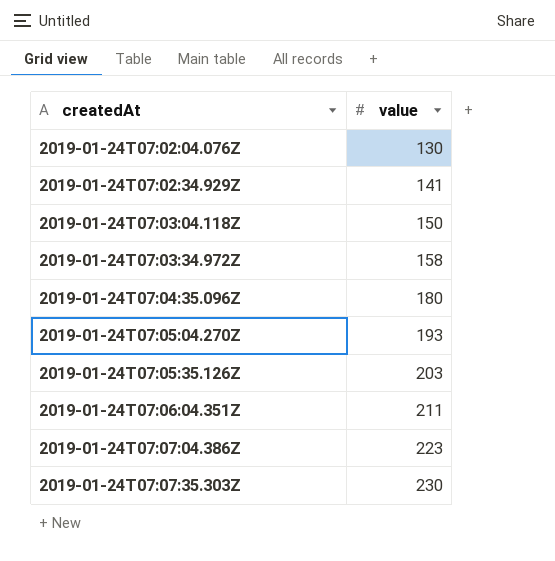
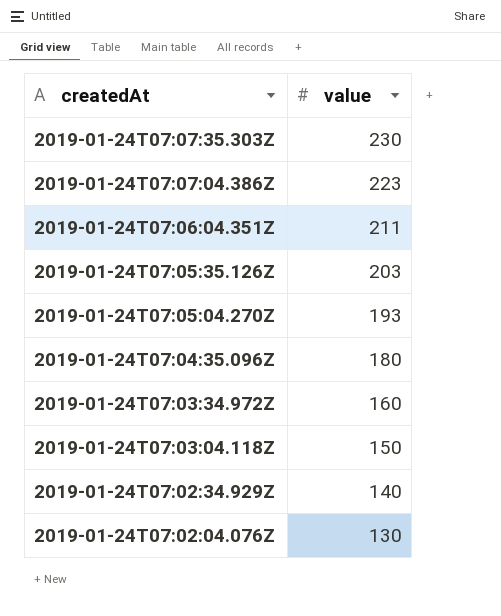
row order: createdAt ascending -> createdAt descending
2019-01-24T07:03:34.972Z | value: 158 -> 160
2019-01-24T07:02:34.929Z | value: 141 -> 140

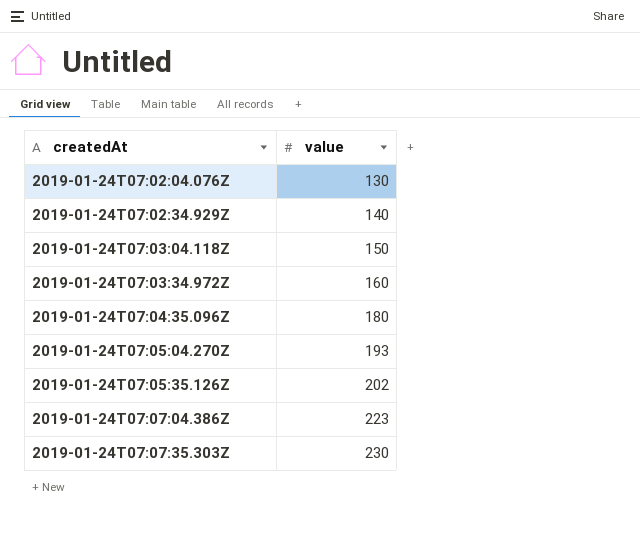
row order: createdAt descending -> createdAt ascending
row 2019-01-24T07:06:04.351Z: 211 -> none
2019-01-24T07:05:35.126Z | value: 203 -> 202

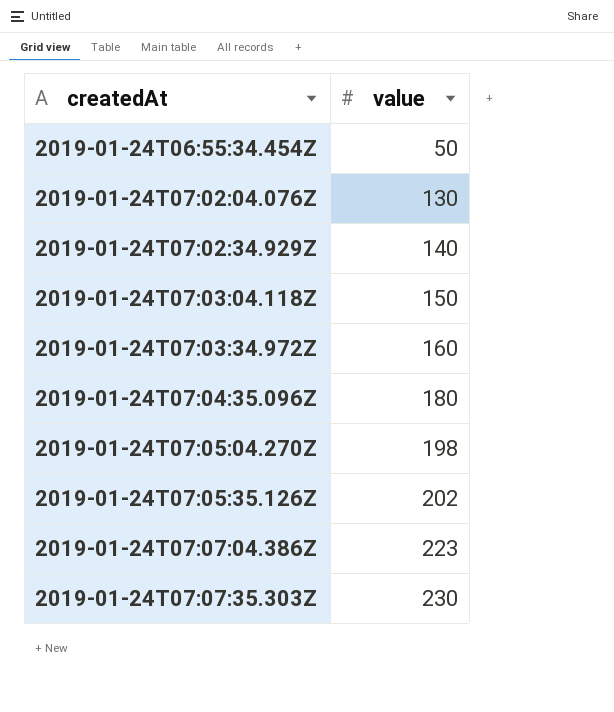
row 2019-01-24T06:55:34.454Z: none -> 50
2019-01-24T07:05:04.270Z | value: 193 -> 198

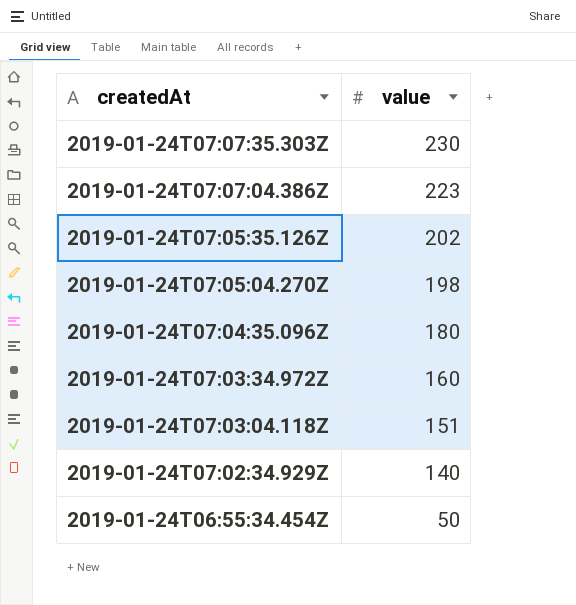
row order: createdAt ascending -> createdAt descending
row 2019-01-24T07:02:04.076Z: 130 -> none
2019-01-24T07:03:04.118Z | value: 150 -> 151

